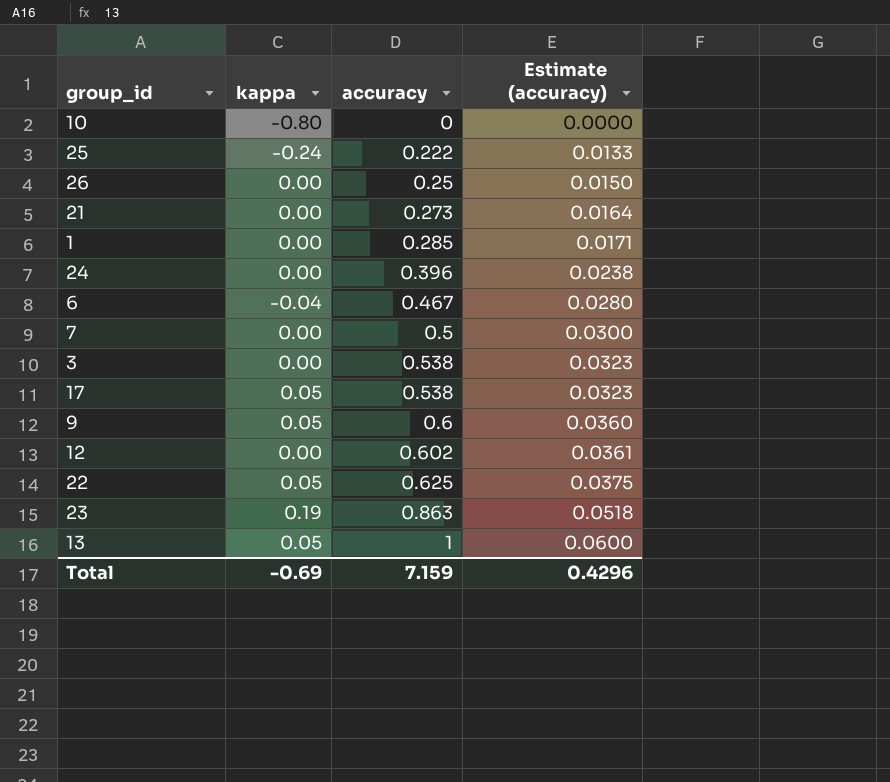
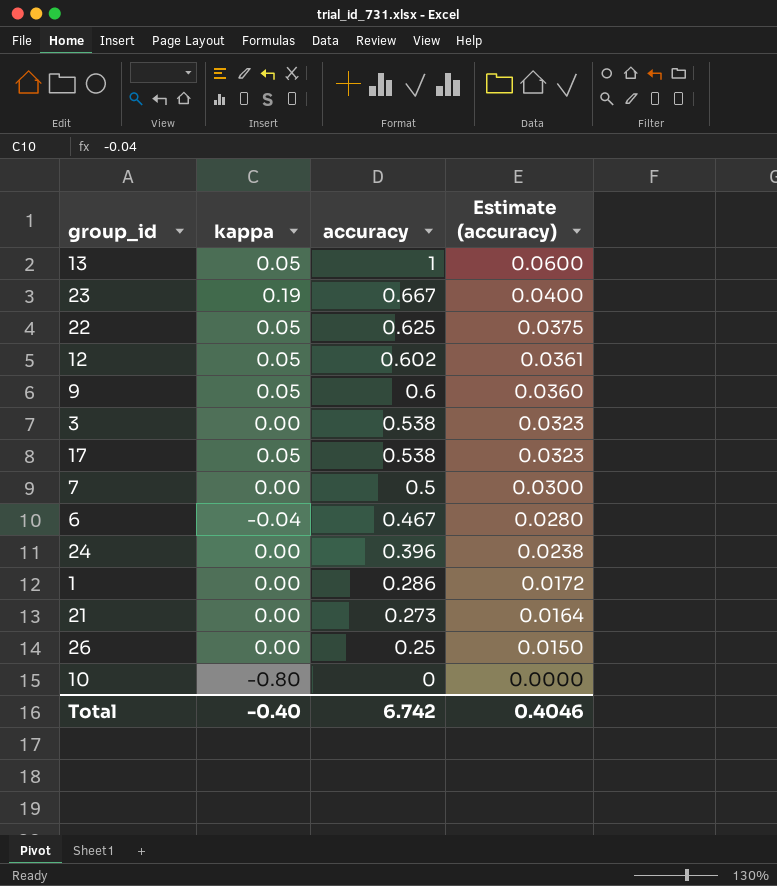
row order: accuracy ascending -> accuracy descending
row 25: -0.24 | 0.222 | 0.0133 -> none
23 | accuracy: 0.863 -> 0.667
23 | Estimate (accuracy): 0.0518 -> 0.0400
12 | kappa: 0.00 -> 0.05
1 | accuracy: 0.285 -> 0.286
1 | Estimate (accuracy): 0.0171 -> 0.0172
Total | kappa: -0.69 -> -0.40
Total | accuracy: 7.159 -> 6.742
Total | Estimate (accuracy): 0.4296 -> 0.4046

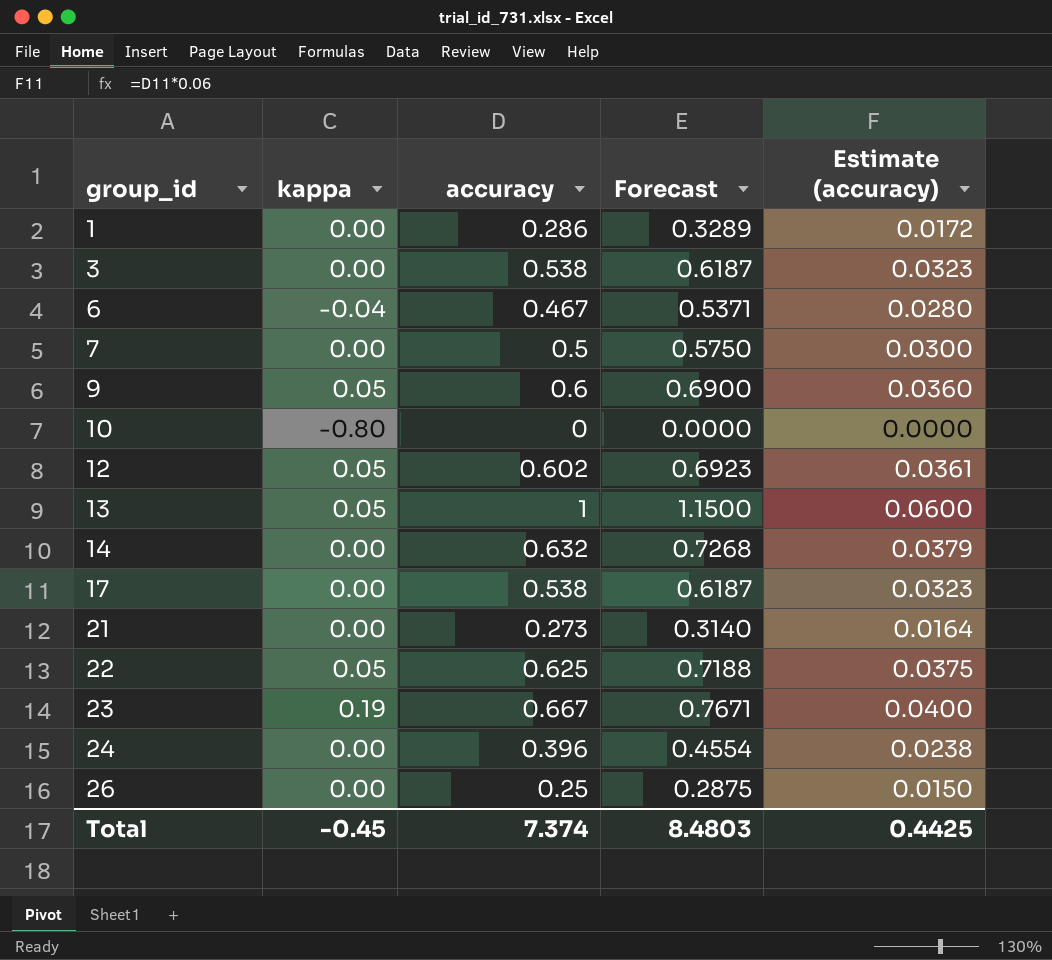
row order: accuracy descending -> group_id ascending
column Forecast | formula: none -> [accuracy] * 1.15
row 14: none -> 0.00 | 0.632 | 0.7268 | 0.0379
17 | kappa: 0.05 -> 0.00
Total | kappa: -0.40 -> -0.45
Total | accuracy: 6.742 -> 7.374
Total | Estimate (accuracy): 0.4046 -> 0.4425

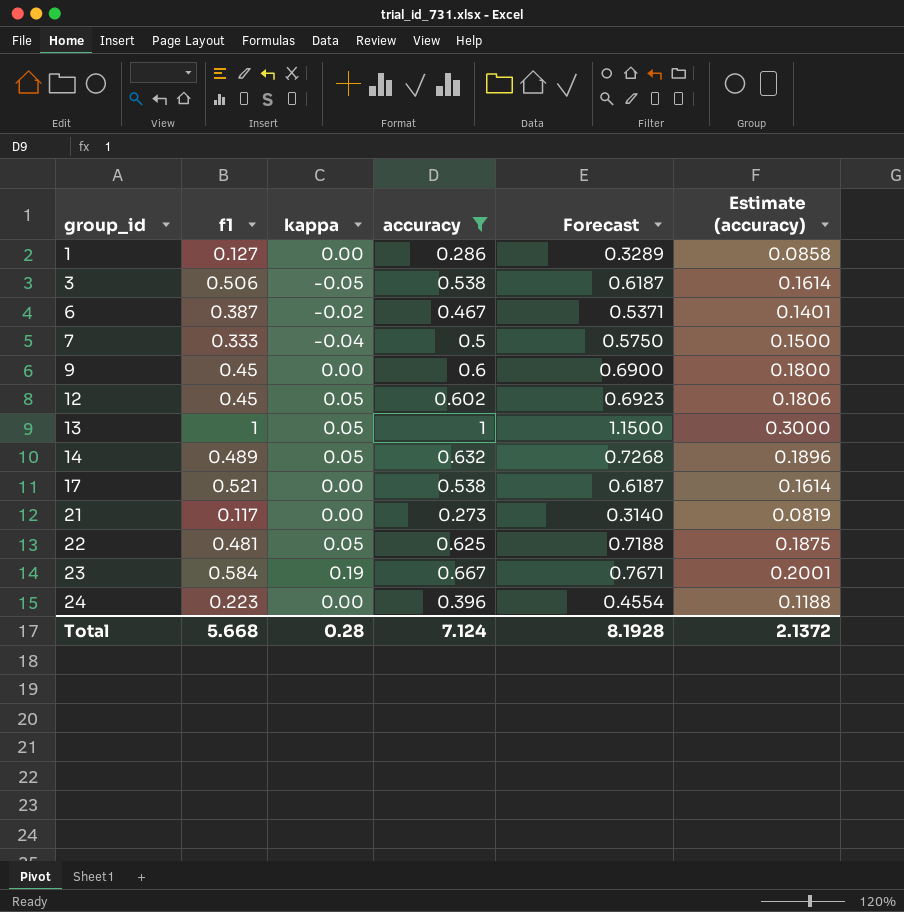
filter: none -> accuracy >= 0.273
column f1 | position: none -> 2
column Estimate (accuracy) | formula: [accuracy] * 0.06 -> [accuracy] * 0.3
3 | kappa: 0.00 -> -0.05
6 | kappa: -0.04 -> -0.02
7 | kappa: 0.00 -> -0.04
9 | kappa: 0.05 -> 0.00
14 | kappa: 0.00 -> 0.05
Total | kappa: -0.45 -> 0.28
Total | accuracy: 7.374 -> 7.124
Total | Forecast: 8.4803 -> 8.1928
Total | Estimate (accuracy): 0.4425 -> 2.1372

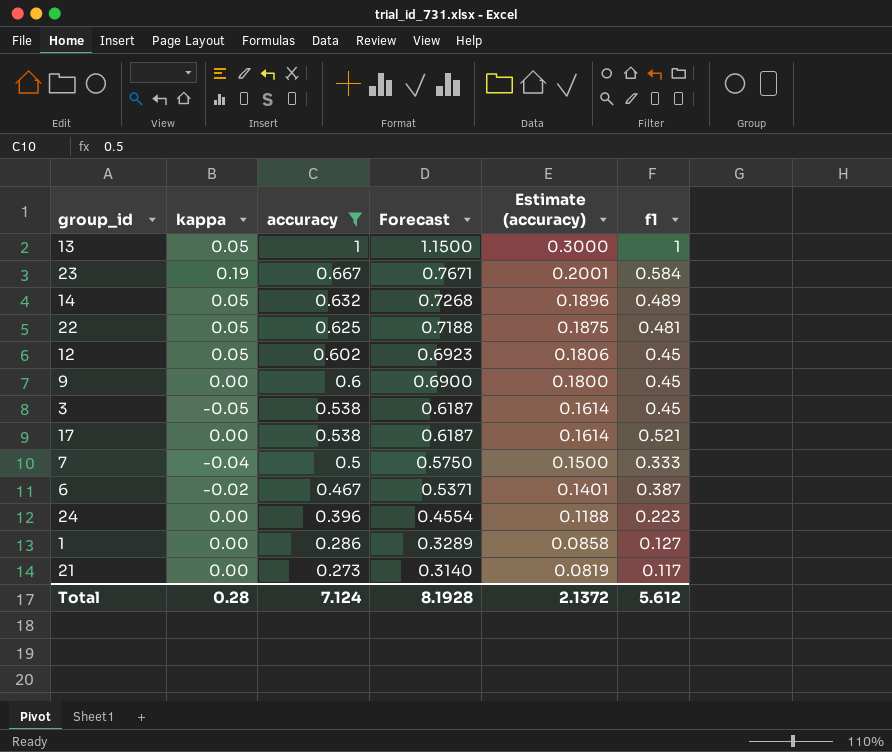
row order: group_id ascending -> accuracy descending
column f1 | position: 2 -> 6
3 | f1: 0.506 -> 0.45
Total | f1: 5.668 -> 5.612

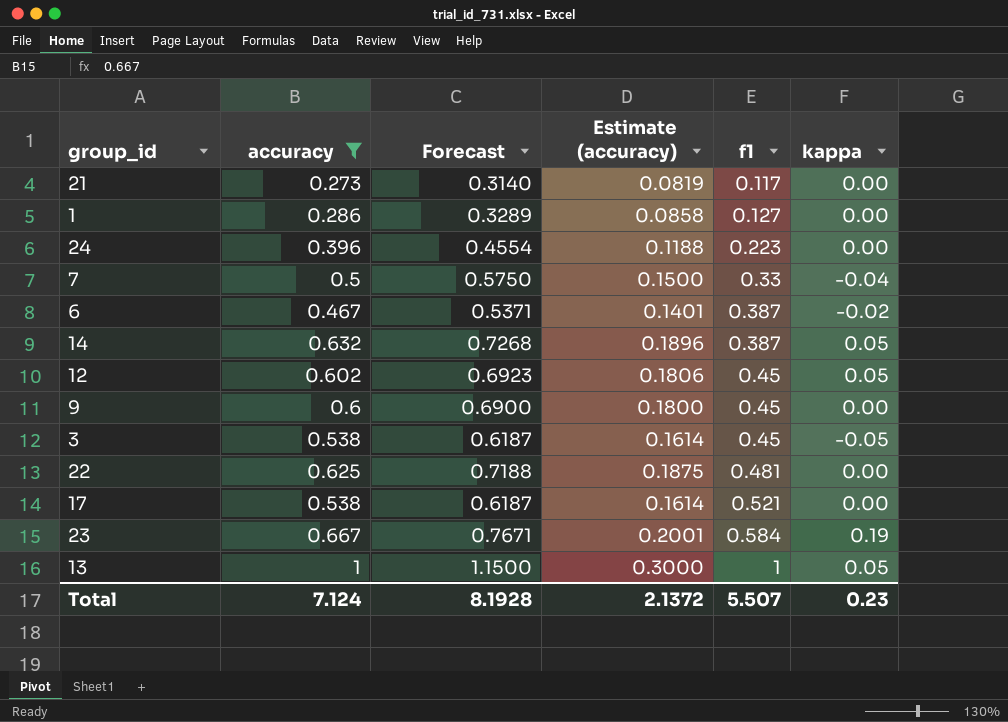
row order: accuracy descending -> f1 ascending
column kappa | position: 2 -> 6
7 | f1: 0.333 -> 0.33
14 | f1: 0.489 -> 0.387
22 | kappa: 0.05 -> 0.00
Total | f1: 5.612 -> 5.507
Total | kappa: 0.28 -> 0.23

